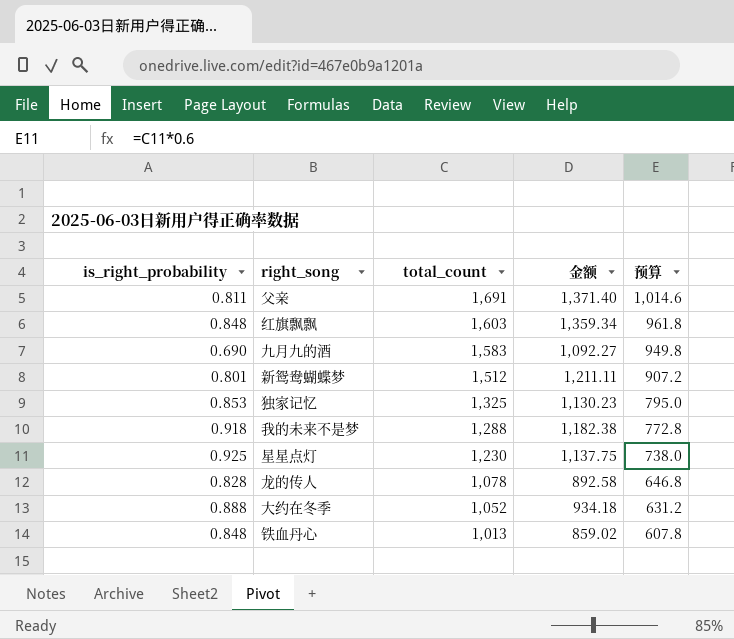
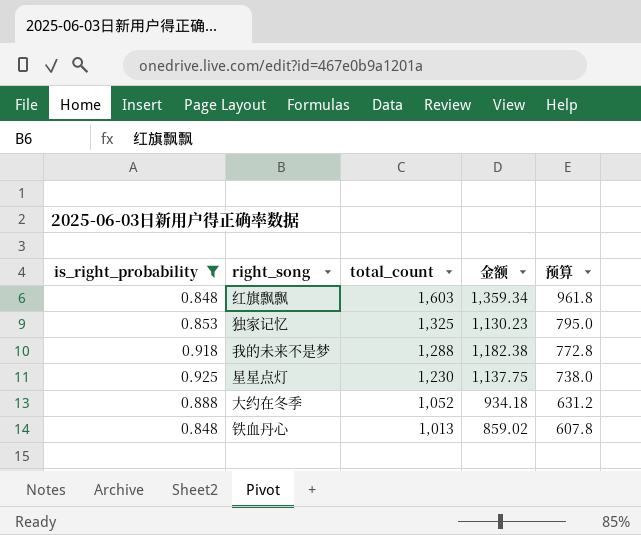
filter: none -> is_right_probability >= 0.848

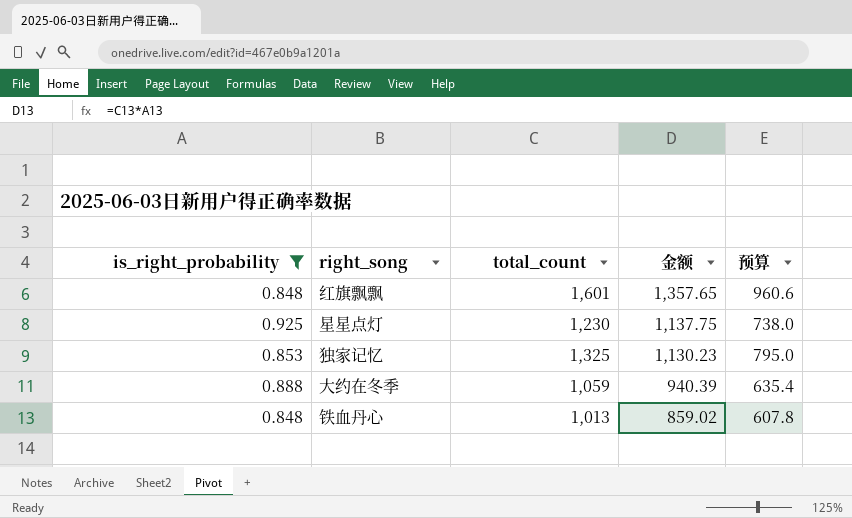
row order: total_count descending -> 金额 descending
row 我的未来不是梦: 0.918 | 1,288 | 1,182.38 | 772.8 -> none
红旗飘飘 | total_count: 1,603 -> 1,601
红旗飘飘 | 金额: 1,359.34 -> 1,357.65
红旗飘飘 | 预算: 961.8 -> 960.6
大约在冬季 | total_count: 1,052 -> 1,059
大约在冬季 | 金额: 934.18 -> 940.39
大约在冬季 | 预算: 631.2 -> 635.4

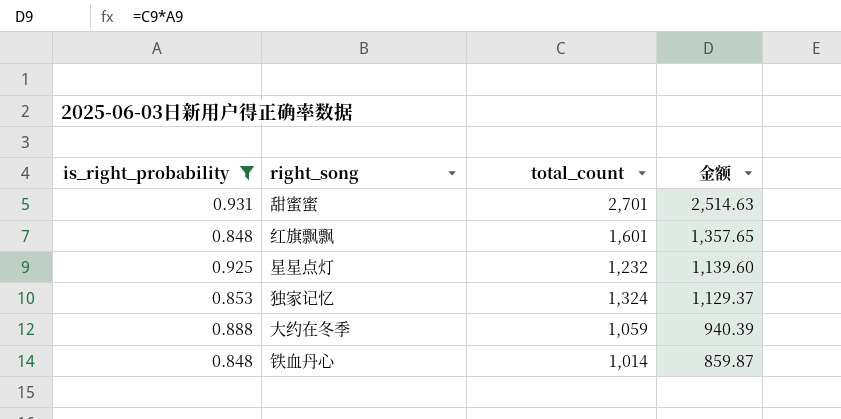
column 预算 | formula: [total_count] * 0.6 -> none
row 甜蜜蜜: none -> 0.931 | 2,701 | 2,514.63
星星点灯 | total_count: 1,230 -> 1,232
星星点灯 | 金额: 1,137.75 -> 1,139.60
独家记忆 | total_count: 1,325 -> 1,324
独家记忆 | 金额: 1,130.23 -> 1,129.37
铁血丹心 | total_count: 1,013 -> 1,014
铁血丹心 | 金额: 859.02 -> 859.87

